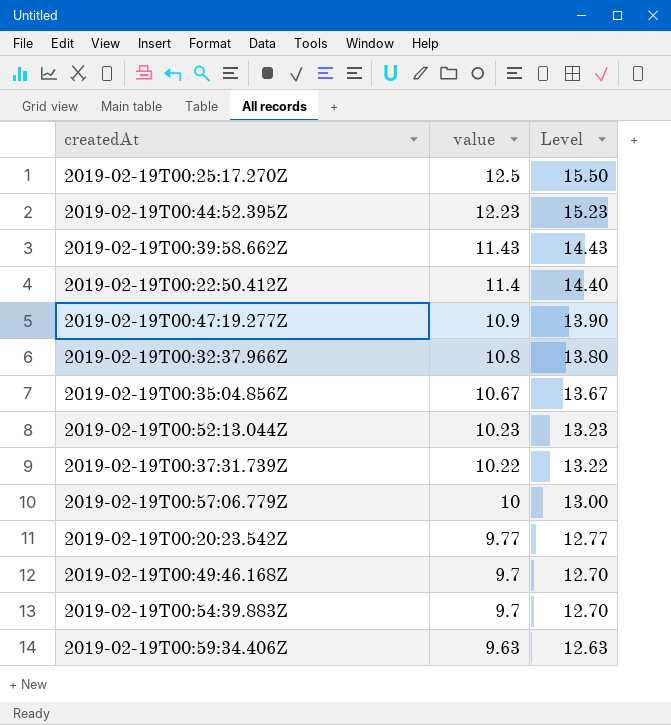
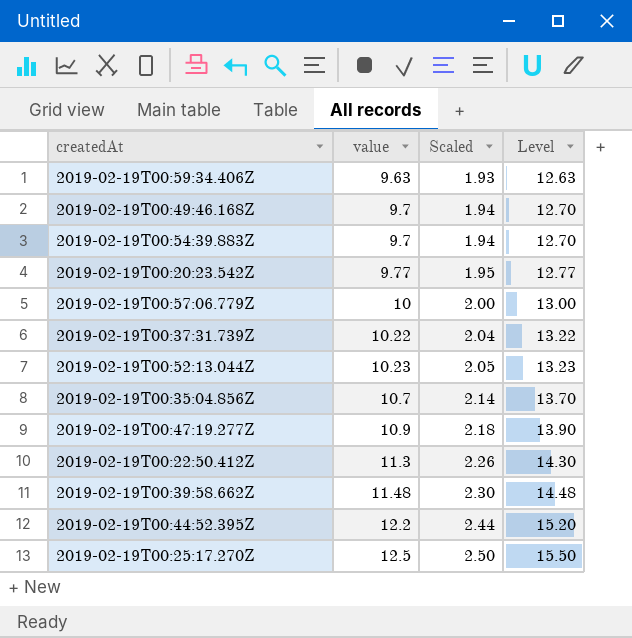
row order: value descending -> value ascending
column Scaled | formula: none -> [value] * 0.2
row 2019-02-19T00:32:37.966Z: 10.8 | 13.80 -> none
2019-02-19T00:35:04.856Z | value: 10.67 -> 10.7
2019-02-19T00:35:04.856Z | Level: 13.67 -> 13.70
2019-02-19T00:22:50.412Z | value: 11.4 -> 11.3
2019-02-19T00:22:50.412Z | Level: 14.40 -> 14.30
2019-02-19T00:39:58.662Z | value: 11.43 -> 11.48
2019-02-19T00:39:58.662Z | Level: 14.43 -> 14.48
2019-02-19T00:44:52.395Z | value: 12.23 -> 12.2
2019-02-19T00:44:52.395Z | Level: 15.23 -> 15.20

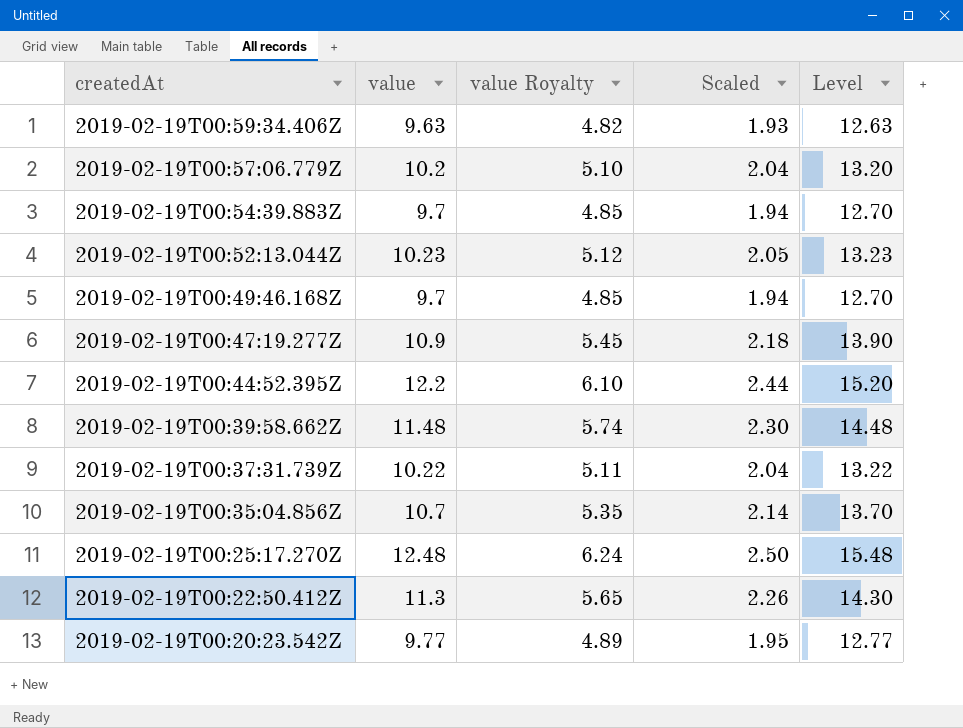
row order: value ascending -> createdAt descending
column value Royalty | formula: none -> [value] * 0.5
2019-02-19T00:57:06.779Z | value: 10 -> 10.2
2019-02-19T00:57:06.779Z | Scaled: 2.00 -> 2.04
2019-02-19T00:57:06.779Z | Level: 13.00 -> 13.20
2019-02-19T00:25:17.270Z | value: 12.5 -> 12.48
2019-02-19T00:25:17.270Z | Level: 15.50 -> 15.48

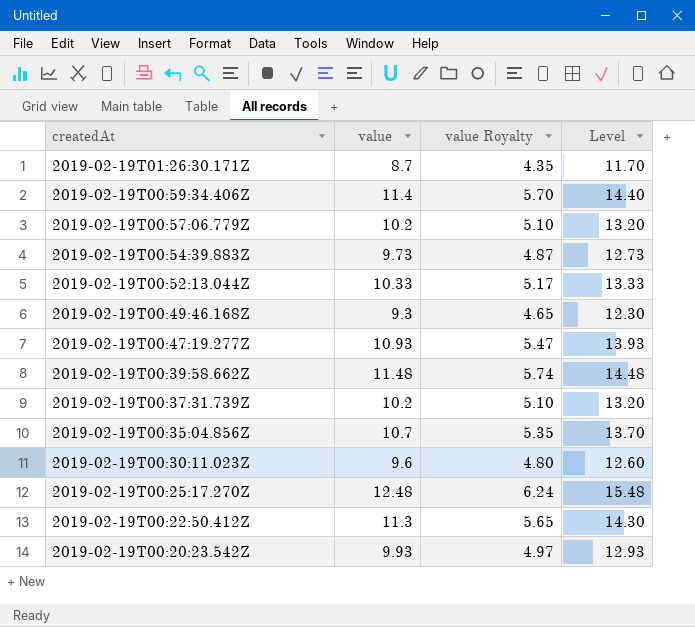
column Scaled | formula: [value] * 0.2 -> none
row 2019-02-19T00:44:52.395Z: 12.2 | 6.10 | 2.44 | 15.20 -> none
row 2019-02-19T01:26:30.171Z: none -> 8.7 | 4.35 | 11.70
2019-02-19T00:59:34.406Z | value: 9.63 -> 11.4
2019-02-19T00:59:34.406Z | value Royalty: 4.82 -> 5.70
2019-02-19T00:59:34.406Z | Level: 12.63 -> 14.40
2019-02-19T00:54:39.883Z | value: 9.7 -> 9.73
2019-02-19T00:54:39.883Z | value Royalty: 4.85 -> 4.87
2019-02-19T00:54:39.883Z | Level: 12.70 -> 12.73
2019-02-19T00:52:13.044Z | value: 10.23 -> 10.33
2019-02-19T00:52:13.044Z | value Royalty: 5.12 -> 5.17
2019-02-19T00:52:13.044Z | Level: 13.23 -> 13.33
2019-02-19T00:49:46.168Z | value: 9.7 -> 9.3
2019-02-19T00:49:46.168Z | value Royalty: 4.85 -> 4.65
2019-02-19T00:49:46.168Z | Level: 12.70 -> 12.30
2019-02-19T00:47:19.277Z | value: 10.9 -> 10.93
2019-02-19T00:47:19.277Z | value Royalty: 5.45 -> 5.47
2019-02-19T00:47:19.277Z | Level: 13.90 -> 13.93
2019-02-19T00:37:31.739Z | value: 10.22 -> 10.2
2019-02-19T00:37:31.739Z | value Royalty: 5.11 -> 5.10
2019-02-19T00:37:31.739Z | Level: 13.22 -> 13.20
row 2019-02-19T00:30:11.023Z: none -> 9.6 | 4.80 | 12.60
2019-02-19T00:20:23.542Z | value: 9.77 -> 9.93
2019-02-19T00:20:23.542Z | value Royalty: 4.89 -> 4.97
2019-02-19T00:20:23.542Z | Level: 12.77 -> 12.93

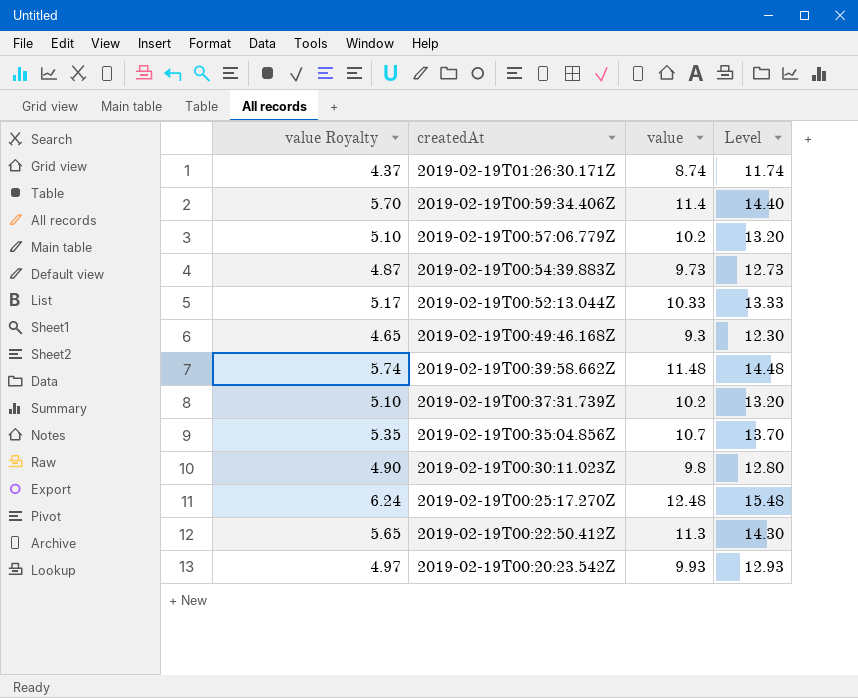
column value Royalty | position: 3 -> 1
row 2019-02-19T00:47:19.277Z: 10.93 | 5.47 | 13.93 -> none
2019-02-19T01:26:30.171Z | value Royalty: 4.35 -> 4.37
2019-02-19T01:26:30.171Z | value: 8.7 -> 8.74
2019-02-19T01:26:30.171Z | Level: 11.70 -> 11.74
2019-02-19T00:30:11.023Z | value Royalty: 4.80 -> 4.90
2019-02-19T00:30:11.023Z | value: 9.6 -> 9.8
2019-02-19T00:30:11.023Z | Level: 12.60 -> 12.80

